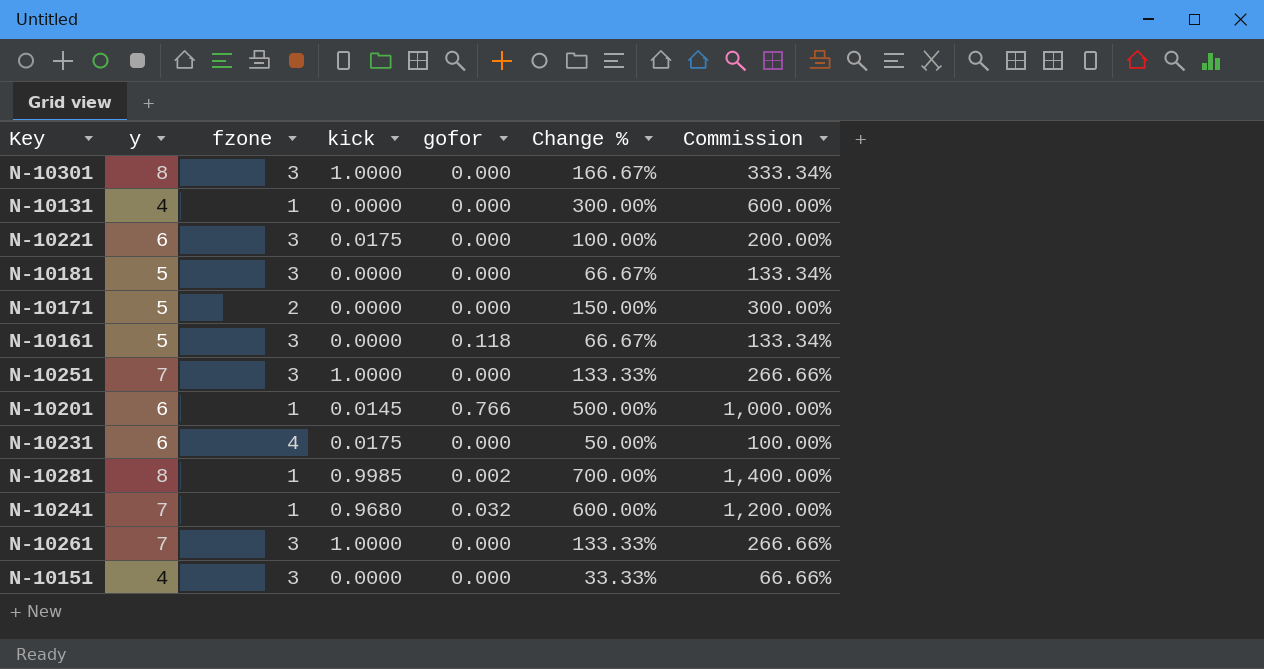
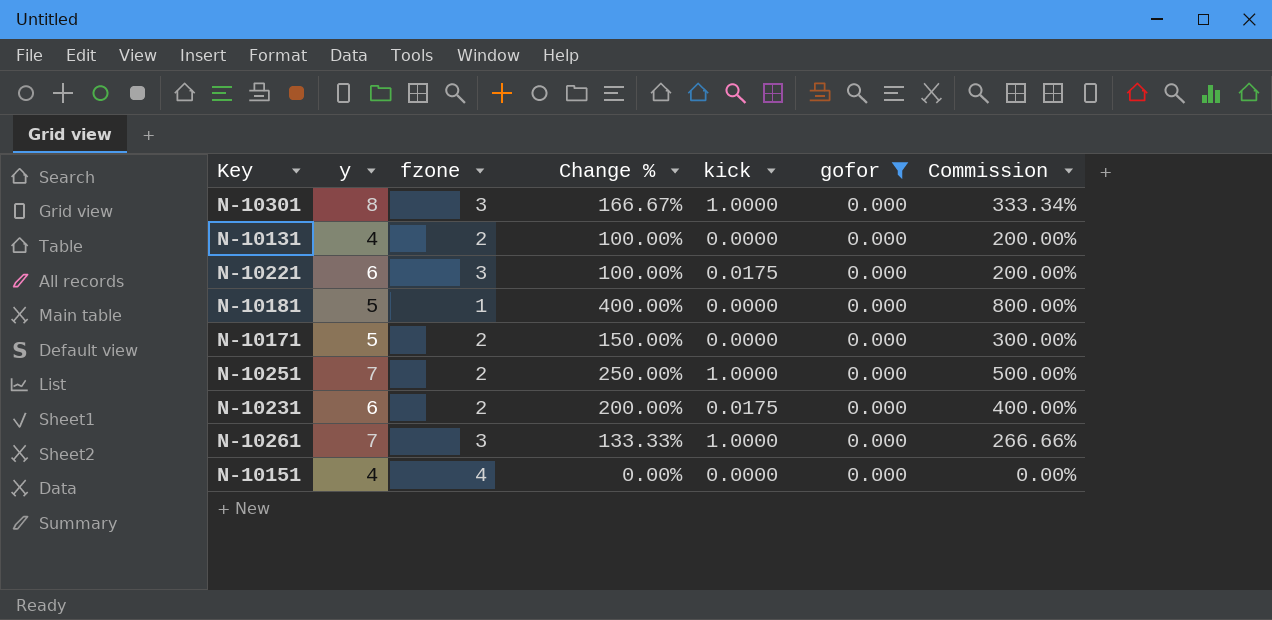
filter: none -> gofor = 0.000
column Change % | position: 6 -> 4
N-10131 | fzone: 1 -> 2
N-10131 | Change %: 300.00% -> 100.00%
N-10131 | Commission: 600.00% -> 200.00%
N-10181 | fzone: 3 -> 1
N-10181 | Change %: 66.67% -> 400.00%
N-10181 | Commission: 133.34% -> 800.00%
N-10251 | fzone: 3 -> 2
N-10251 | Change %: 133.33% -> 250.00%
N-10251 | Commission: 266.66% -> 500.00%
N-10231 | fzone: 4 -> 2
N-10231 | Change %: 50.00% -> 200.00%
N-10231 | Commission: 100.00% -> 400.00%
N-10151 | fzone: 3 -> 4
N-10151 | Change %: 33.33% -> 0.00%
N-10151 | Commission: 66.66% -> 0.00%

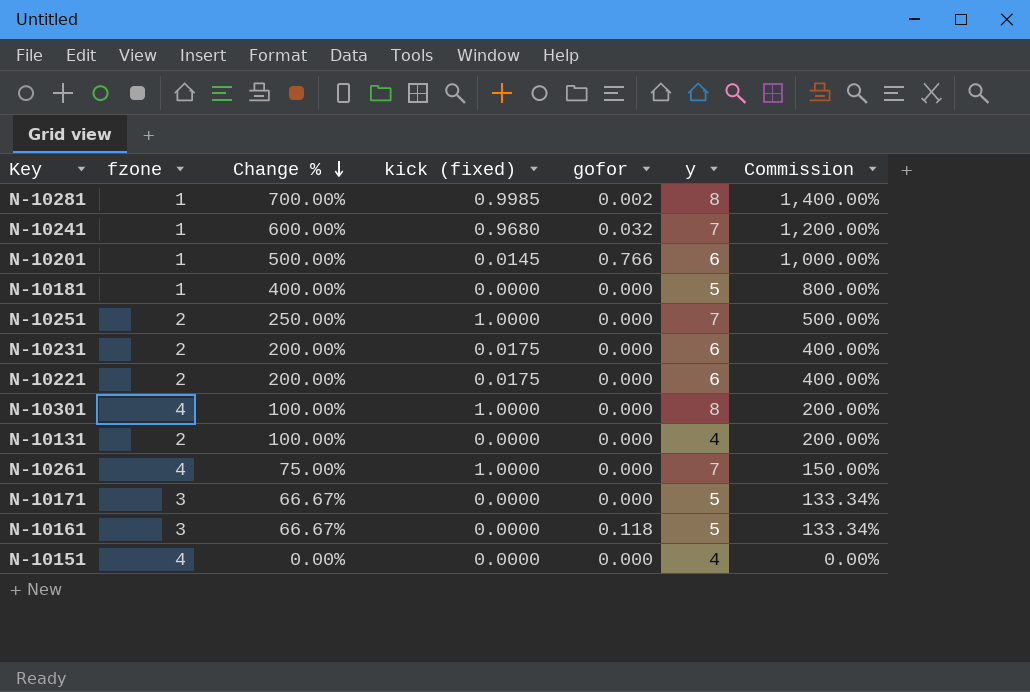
filter: gofor = 0.000 -> none
row order: none -> Change % descending
column name: kick -> kick (fixed)
column y | position: 2 -> 6
N-10221 | fzone: 3 -> 2
N-10221 | Change %: 100.00% -> 200.00%
N-10221 | Commission: 200.00% -> 400.00%
N-10301 | fzone: 3 -> 4
N-10301 | Change %: 166.67% -> 100.00%
N-10301 | Commission: 333.34% -> 200.00%
N-10261 | fzone: 3 -> 4
N-10261 | Change %: 133.33% -> 75.00%
N-10261 | Commission: 266.66% -> 150.00%
N-10171 | fzone: 2 -> 3
N-10171 | Change %: 150.00% -> 66.67%
N-10171 | Commission: 300.00% -> 133.34%

